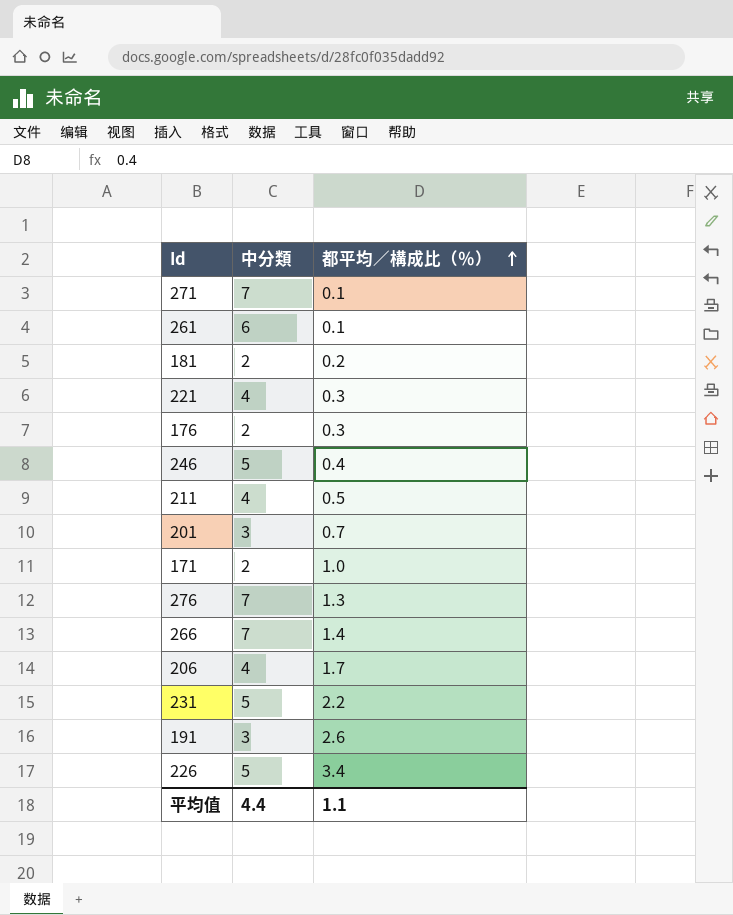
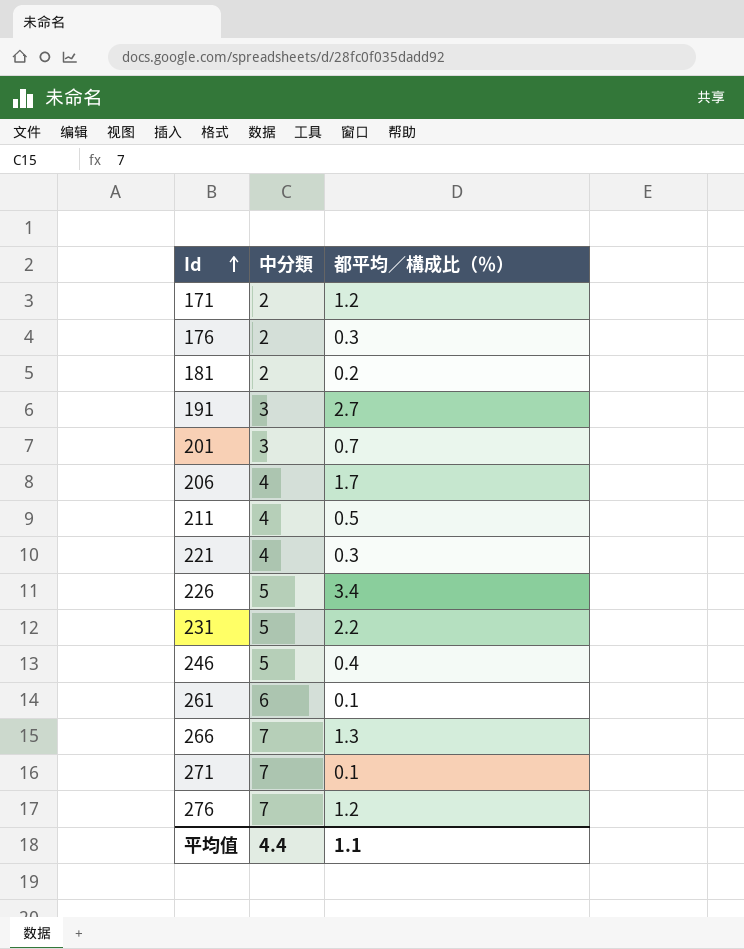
row order: 都平均／構成比（％） ascending -> Id ascending
171 | 都平均／構成比（％）: 1.0 -> 1.2
191 | 都平均／構成比（％）: 2.6 -> 2.7
266 | 都平均／構成比（％）: 1.4 -> 1.3
276 | 都平均／構成比（％）: 1.3 -> 1.2

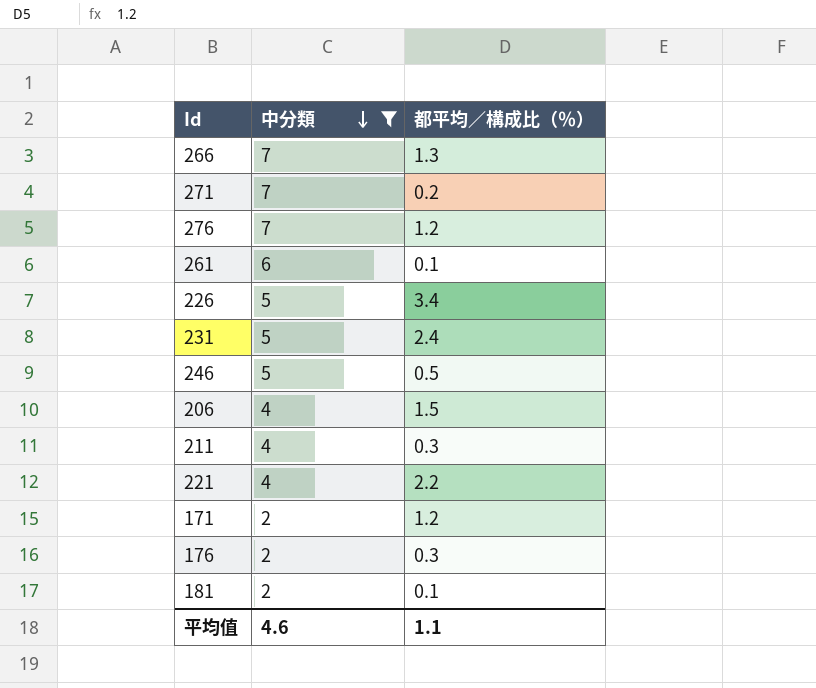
filter: none -> 中分類 != 3
row order: Id ascending -> 中分類 descending
271 | 都平均／構成比（％）: 0.1 -> 0.2
231 | 都平均／構成比（％）: 2.2 -> 2.4
246 | 都平均／構成比（％）: 0.4 -> 0.5
206 | 都平均／構成比（％）: 1.7 -> 1.5
211 | 都平均／構成比（％）: 0.5 -> 0.3
221 | 都平均／構成比（％）: 0.3 -> 2.2
181 | 都平均／構成比（％）: 0.2 -> 0.1
平均值 | 中分類: 4.4 -> 4.6

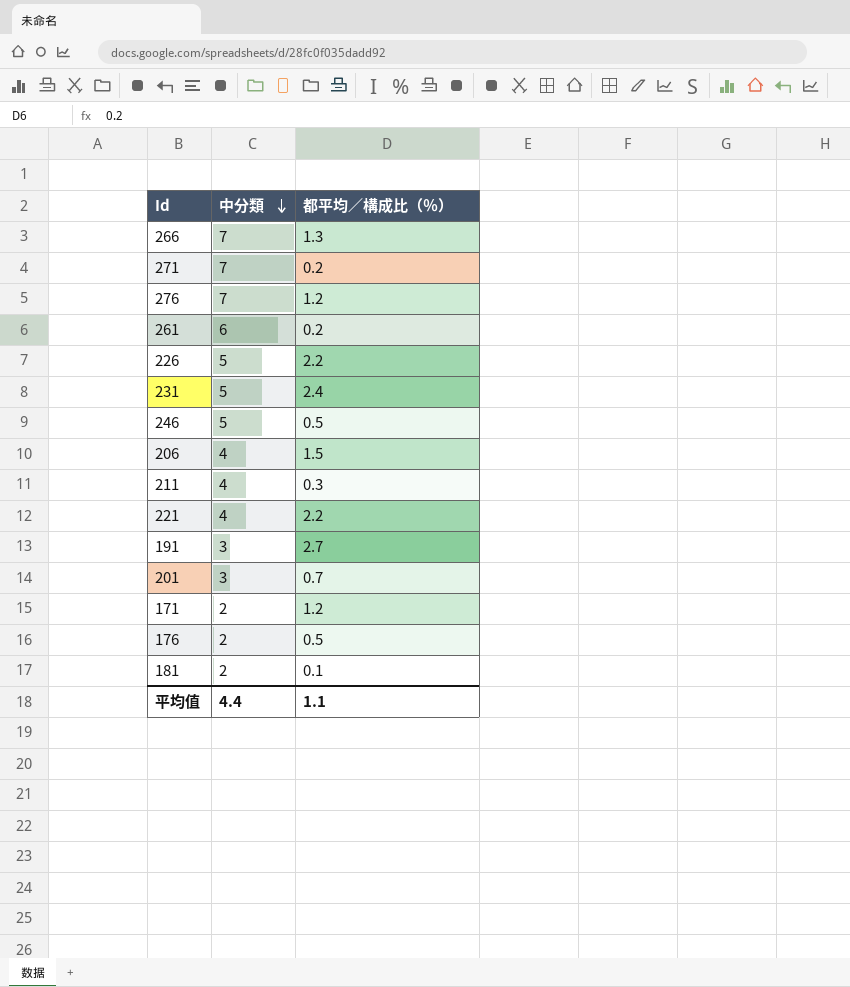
filter: 中分類 != 3 -> none
261 | 都平均／構成比（％）: 0.1 -> 0.2
226 | 都平均／構成比（％）: 3.4 -> 2.2
176 | 都平均／構成比（％）: 0.3 -> 0.5
平均值 | 中分類: 4.6 -> 4.4

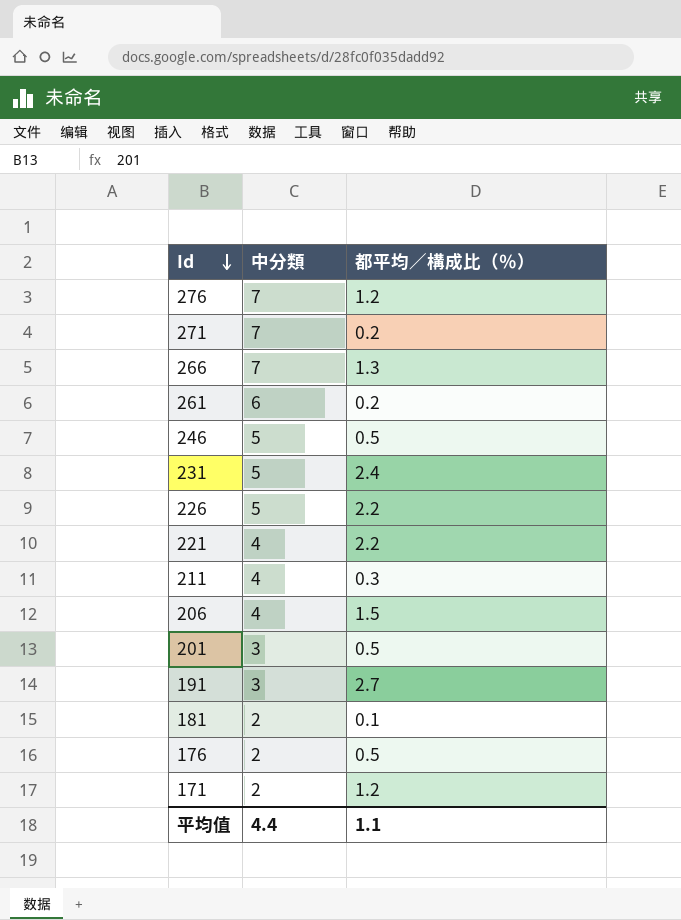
row order: 中分類 descending -> Id descending
201 | 都平均／構成比（％）: 0.7 -> 0.5

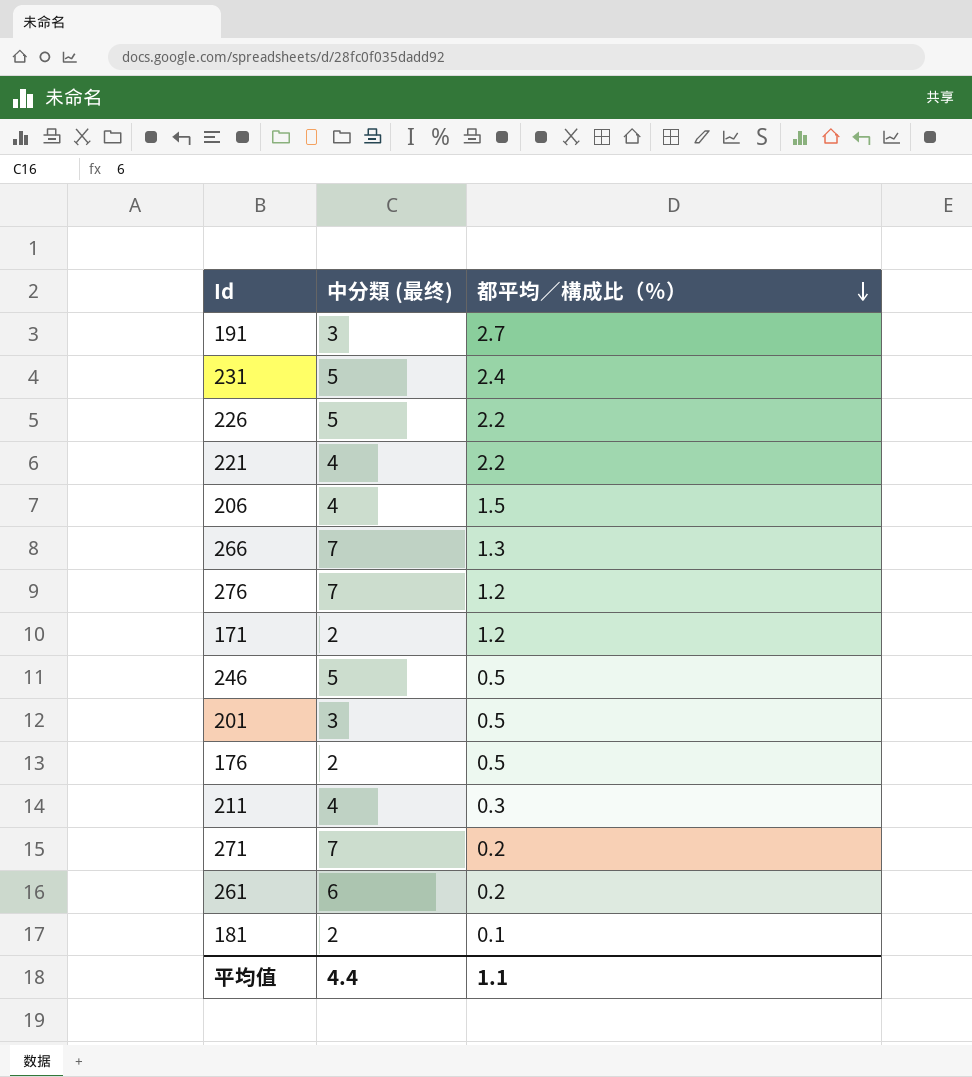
row order: Id descending -> 都平均／構成比（％） descending
column name: 中分類 -> 中分類 (最终)

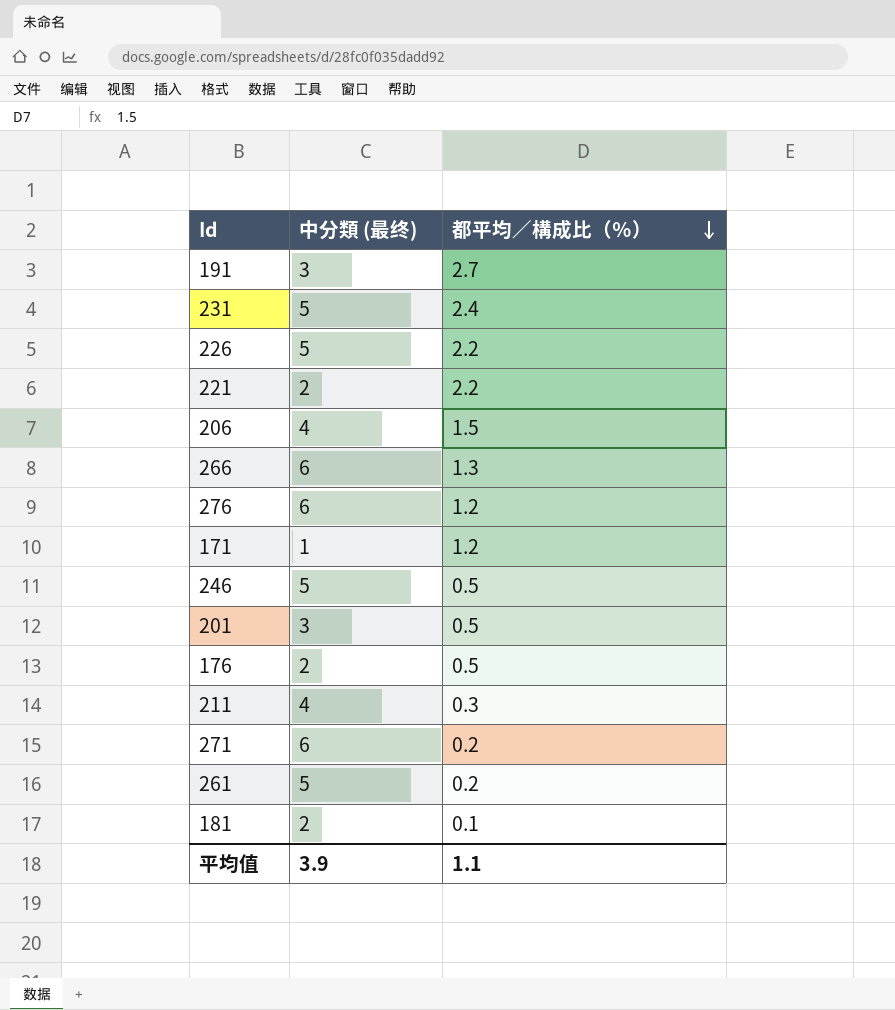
221 | 中分類 (最终): 4 -> 2
266 | 中分類 (最终): 7 -> 6
276 | 中分類 (最终): 7 -> 6
171 | 中分類 (最终): 2 -> 1
271 | 中分類 (最终): 7 -> 6
261 | 中分類 (最终): 6 -> 5
平均值 | 中分類 (最终): 4.4 -> 3.9

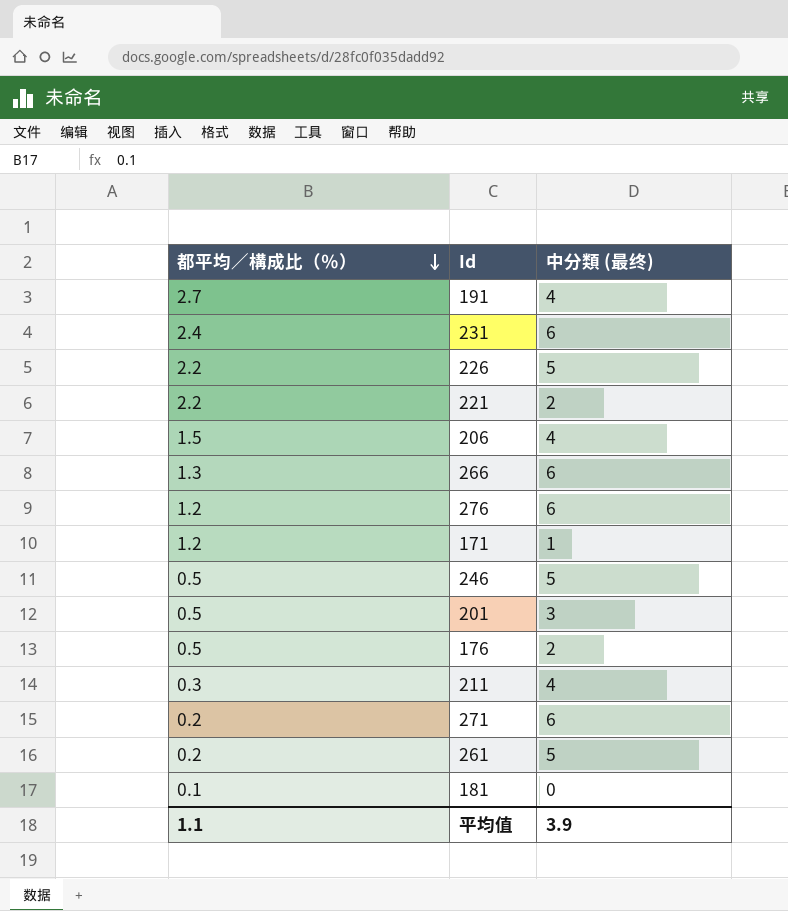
column 都平均／構成比（％） | position: 3 -> 1
191 | 中分類 (最终): 3 -> 4
231 | 中分類 (最终): 5 -> 6
181 | 中分類 (最终): 2 -> 0

